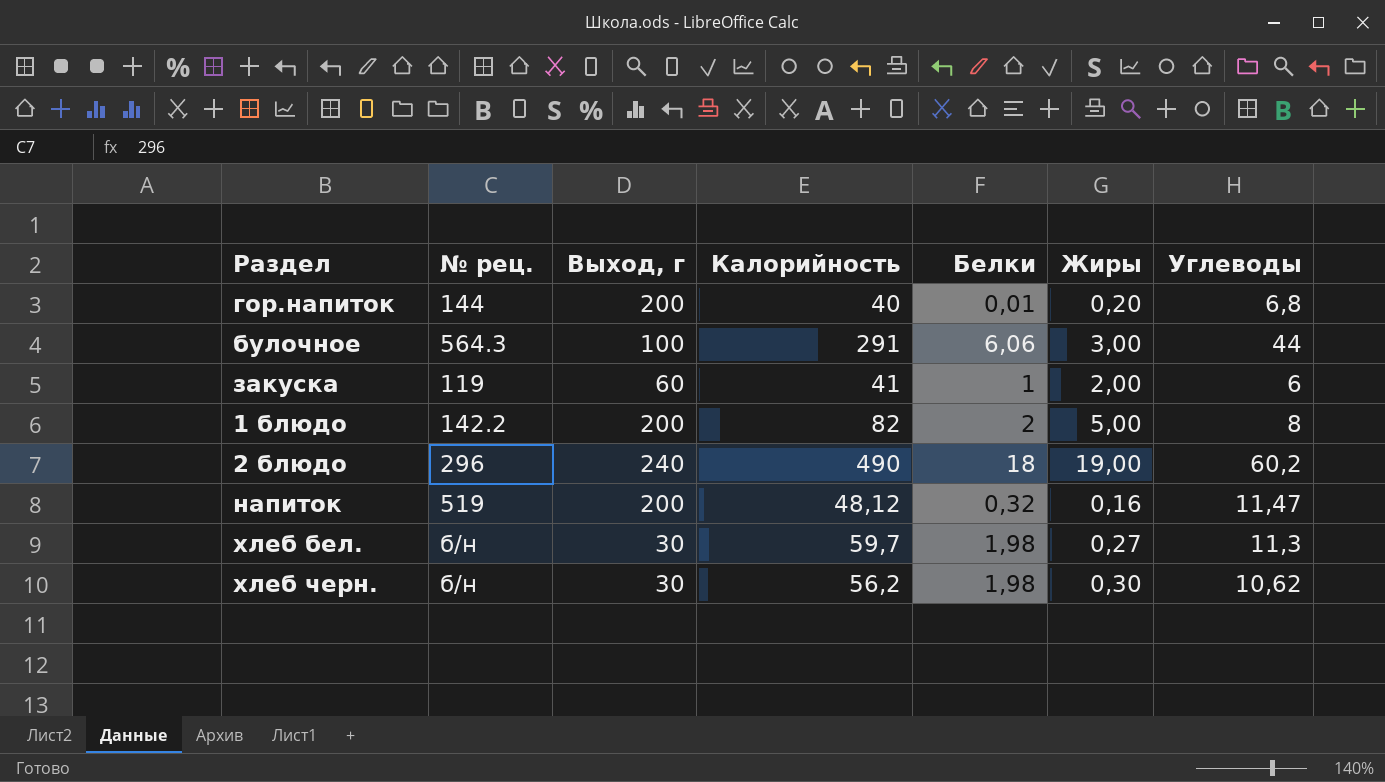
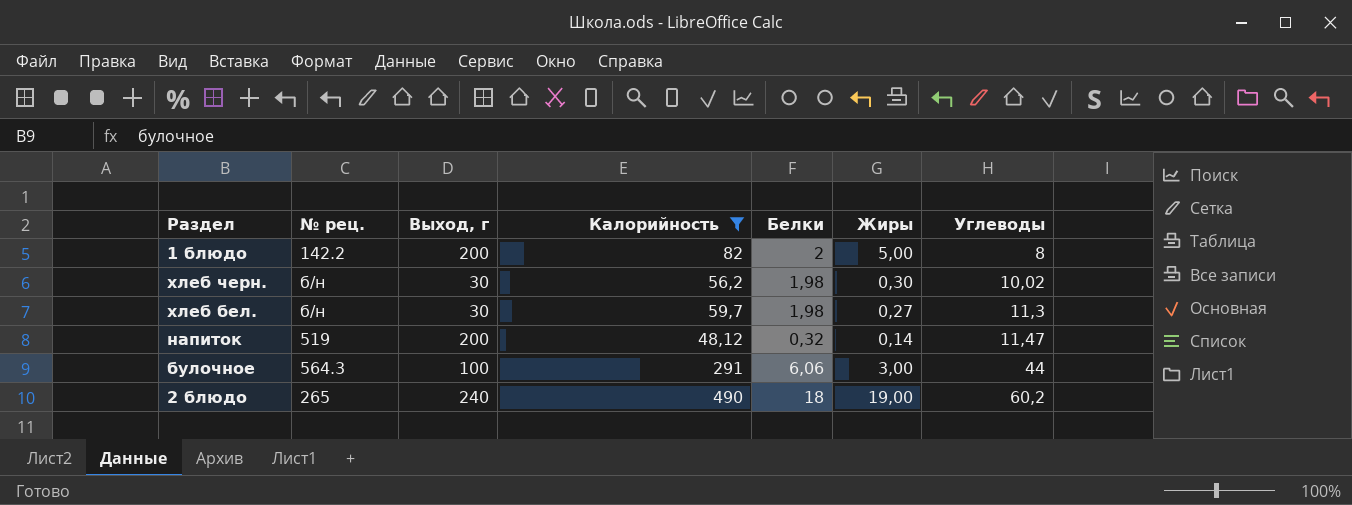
filter: none -> Калорийность >= 48,12
row order: none -> Углеводы ascending
хлеб черн. | Углеводы: 10,62 -> 10,02
напиток | Жиры: 0,16 -> 0,14
2 блюдо | № рец.: 296 -> 265

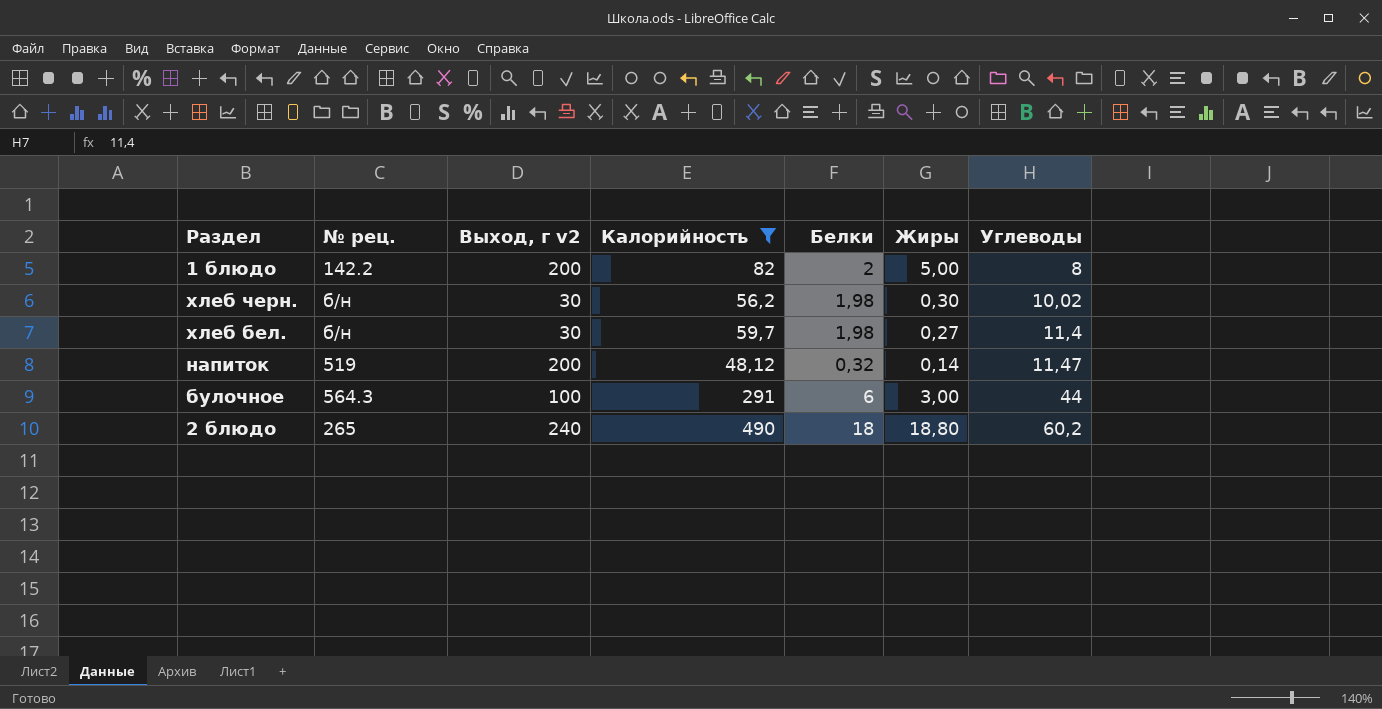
column name: Выход, г -> Выход, г v2
хлеб бел. | Углеводы: 11,3 -> 11,4
булочное | Белки: 6,06 -> 6
2 блюдо | Жиры: 19,00 -> 18,80

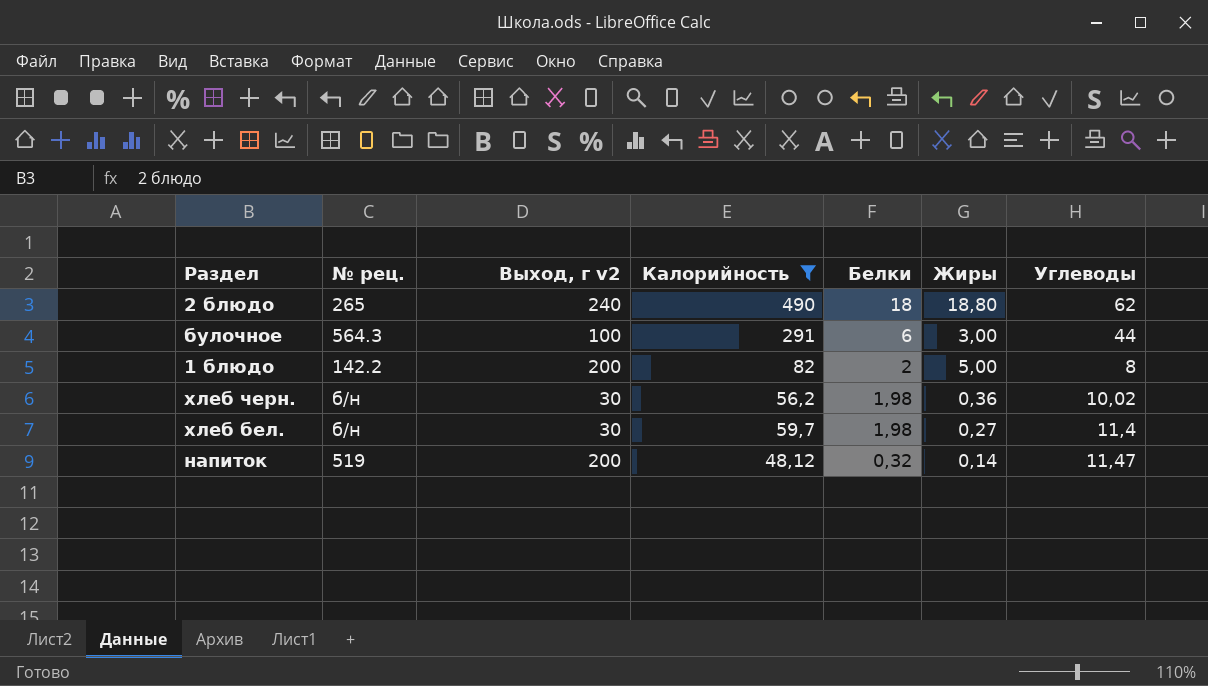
row order: Углеводы ascending -> Белки descending
2 блюдо | Углеводы: 60,2 -> 62
хлеб черн. | Жиры: 0,30 -> 0,36

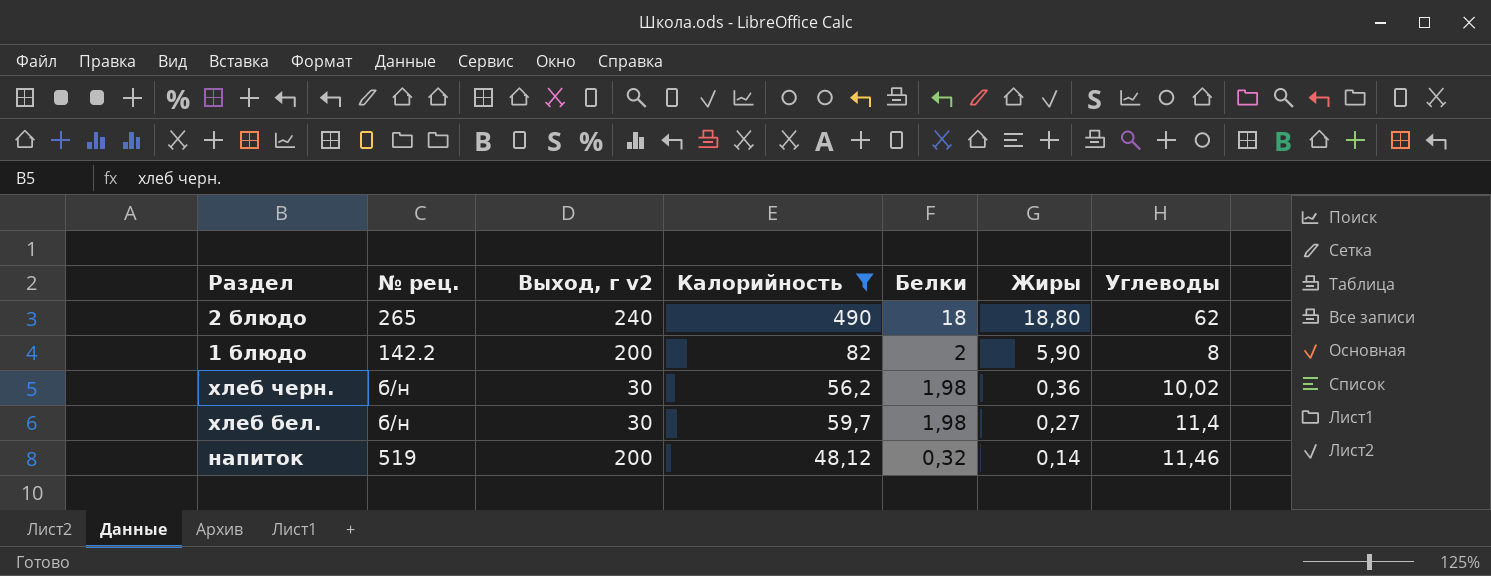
row булочное: 564.3 | 100 | 291 | 6 | 3,00 | 44 -> none
1 блюдо | Жиры: 5,00 -> 5,90
напиток | Углеводы: 11,47 -> 11,46

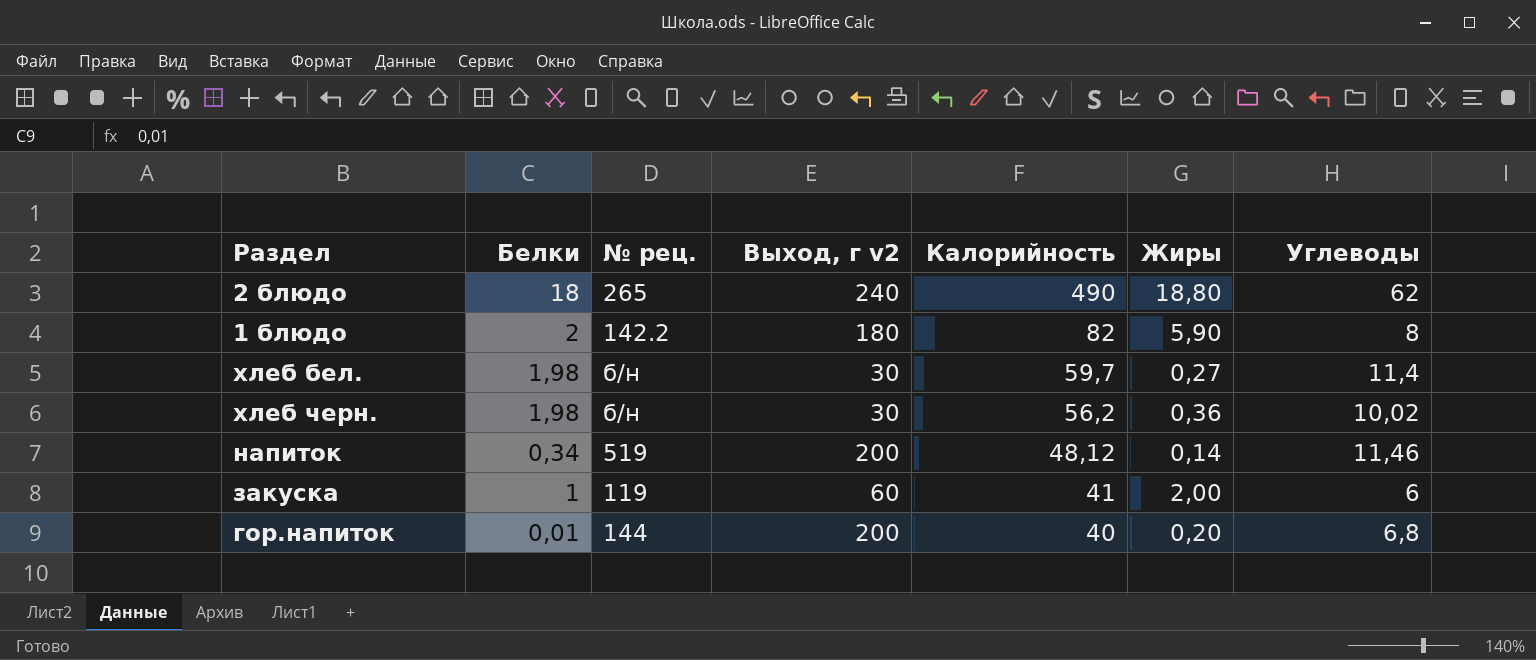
filter: Калорийность >= 48,12 -> none
row order: Белки descending -> Калорийность descending
column Белки | position: 5 -> 2
1 блюдо | Выход, г v2: 200 -> 180
напиток | Белки: 0,32 -> 0,34

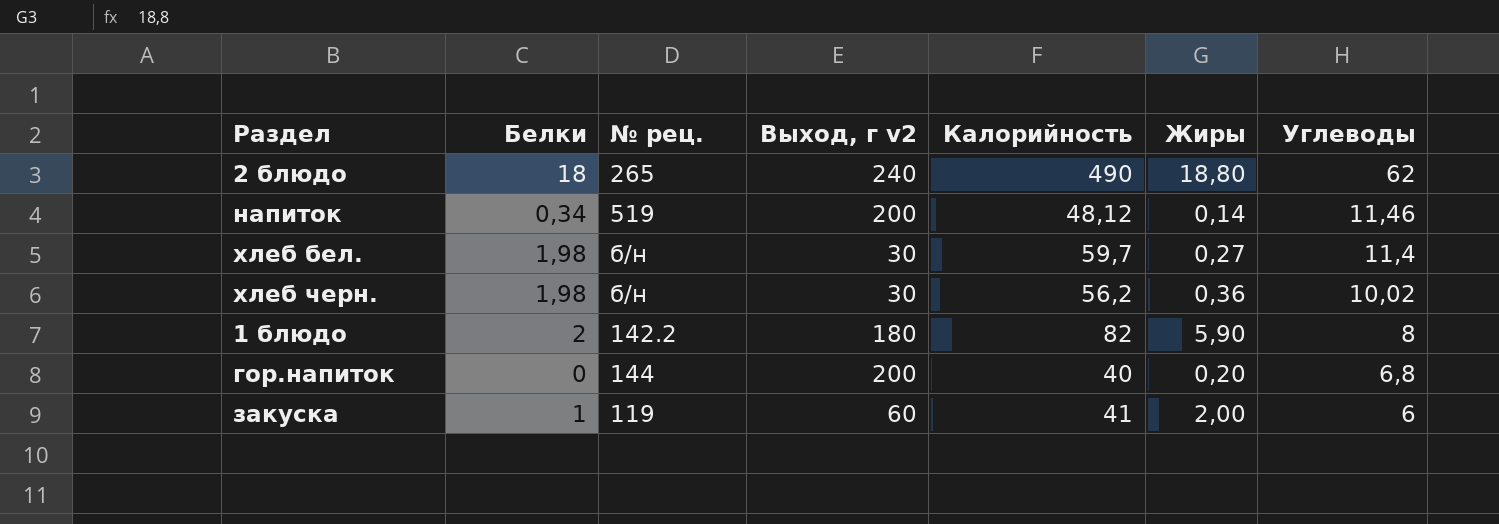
row order: Калорийность descending -> Углеводы descending
гор.напиток | Белки: 0,01 -> 0

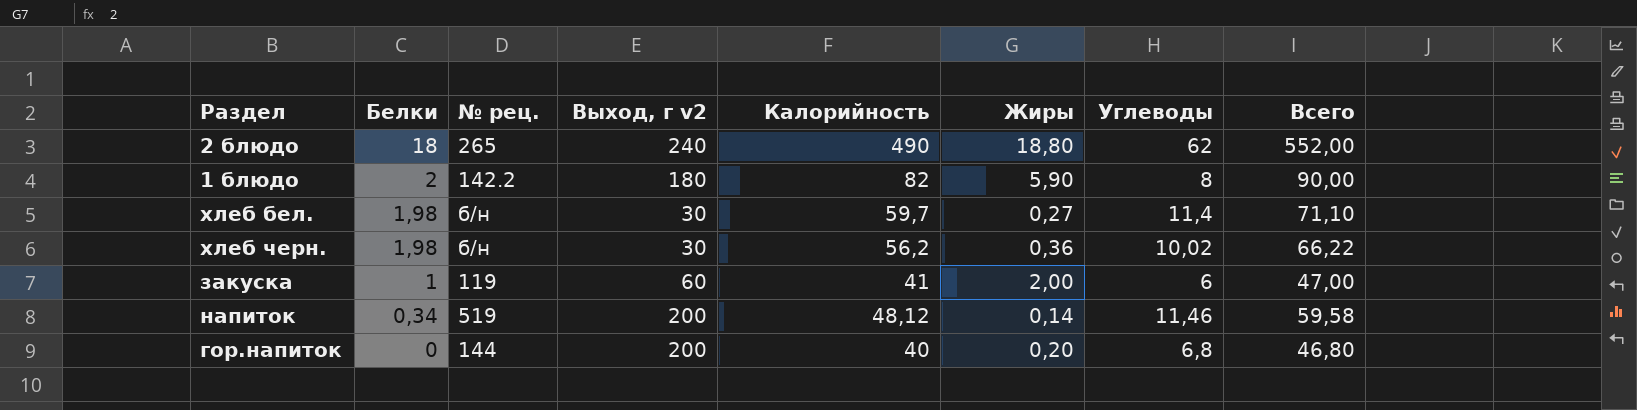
row order: Углеводы descending -> Белки descending
column Всего | formula: none -> [Калорийность] + [Углеводы]

